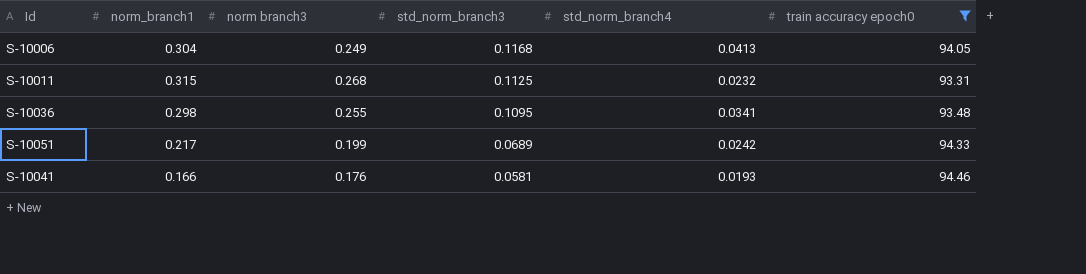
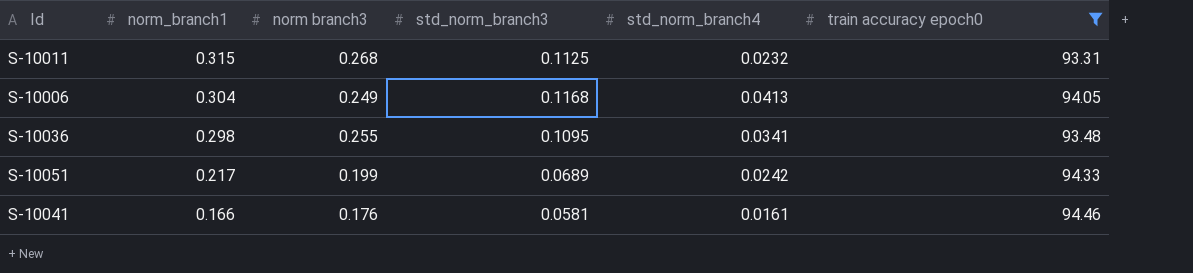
row order: std_norm_branch3 descending -> norm_branch1 descending
S-10041 | std_norm_branch4: 0.0193 -> 0.0161

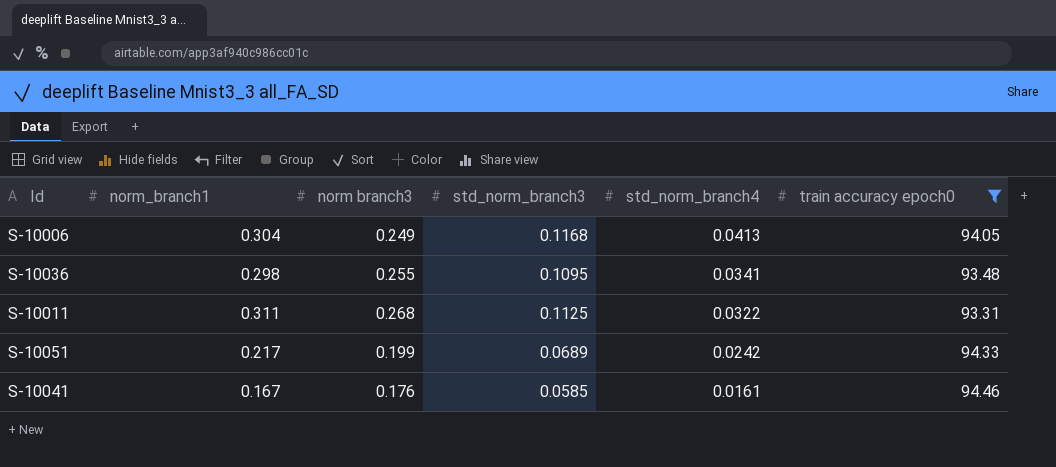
row order: norm_branch1 descending -> std_norm_branch4 descending
S-10011 | norm_branch1: 0.315 -> 0.311
S-10011 | std_norm_branch4: 0.0232 -> 0.0322
S-10041 | norm_branch1: 0.166 -> 0.167
S-10041 | std_norm_branch3: 0.0581 -> 0.0585

